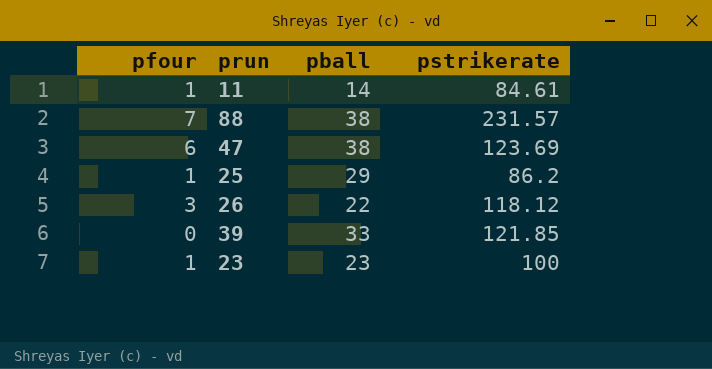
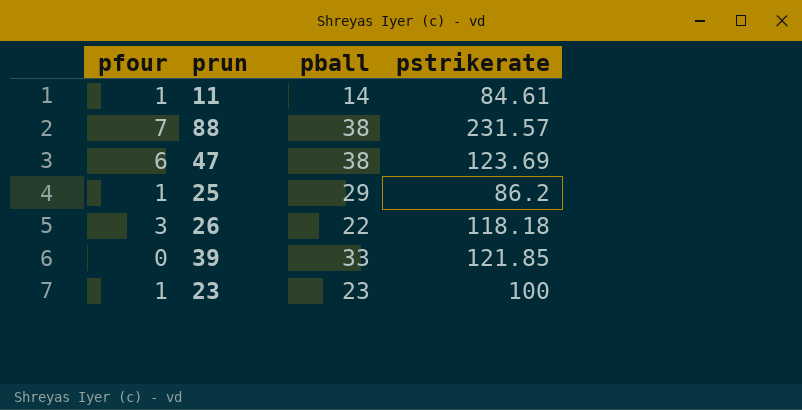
26 | pstrikerate: 118.12 -> 118.18

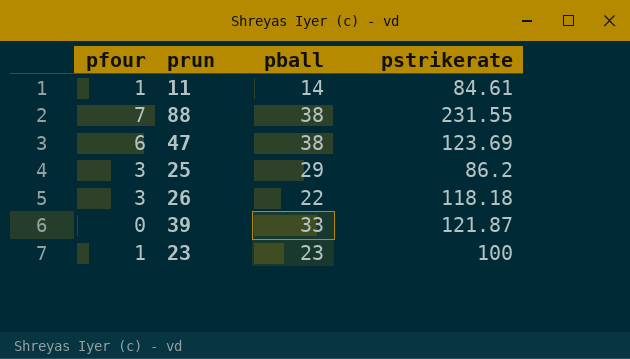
88 | pstrikerate: 231.57 -> 231.55
25 | pfour: 1 -> 3
39 | pstrikerate: 121.85 -> 121.87

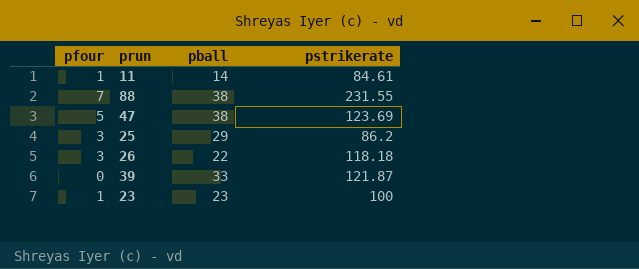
47 | pfour: 6 -> 5

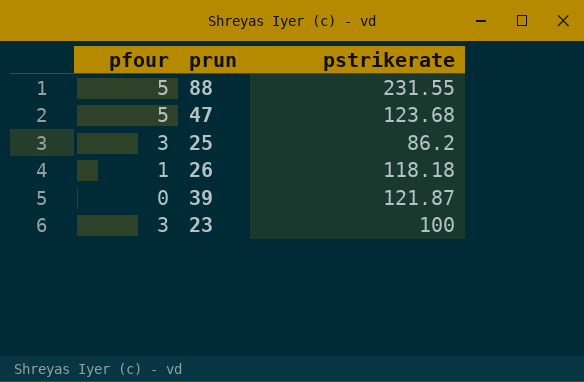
column pball | position: 3 -> none
row 11: 1 | 14 | 84.61 -> none
88 | pfour: 7 -> 5
47 | pstrikerate: 123.69 -> 123.68
26 | pfour: 3 -> 1
23 | pfour: 1 -> 3

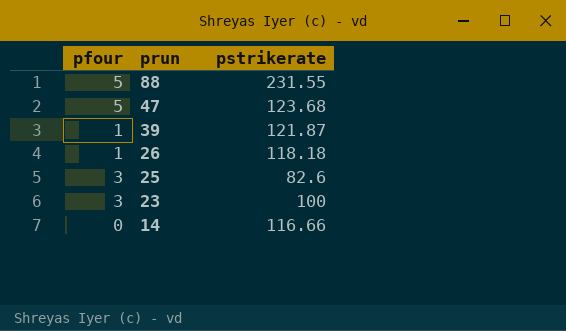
row order: none -> prun descending
39 | pfour: 0 -> 1
25 | pstrikerate: 86.2 -> 82.6
row 14: none -> 0 | 116.66

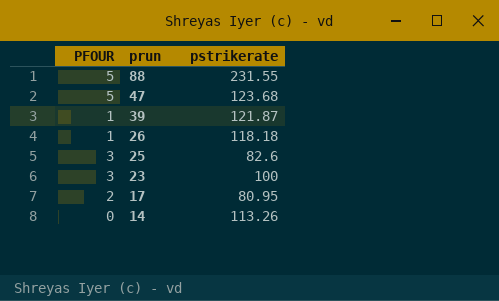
column name: pfour -> PFOUR
row 17: none -> 2 | 80.95
14 | pstrikerate: 116.66 -> 113.26

